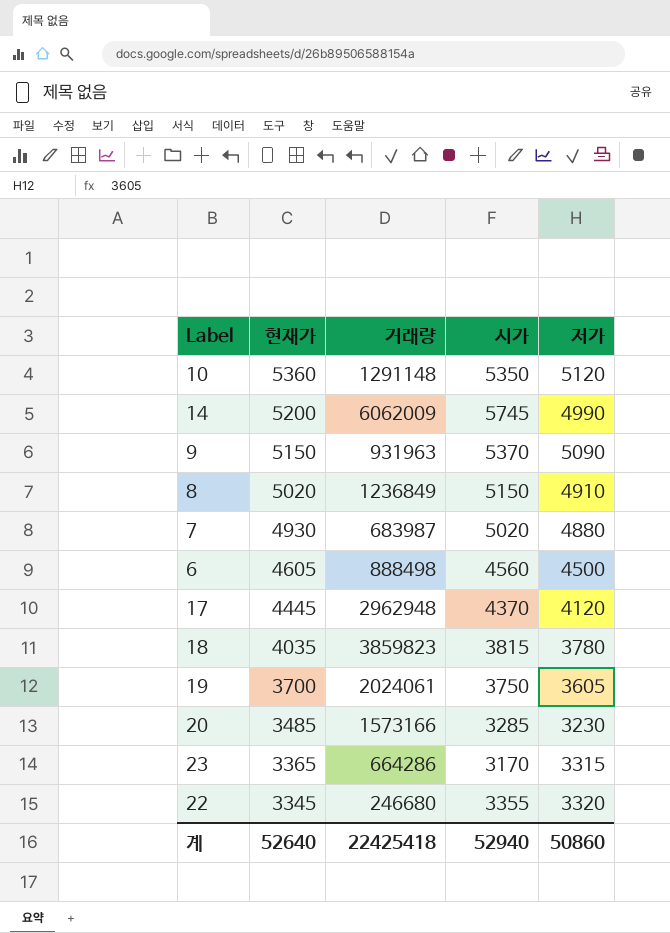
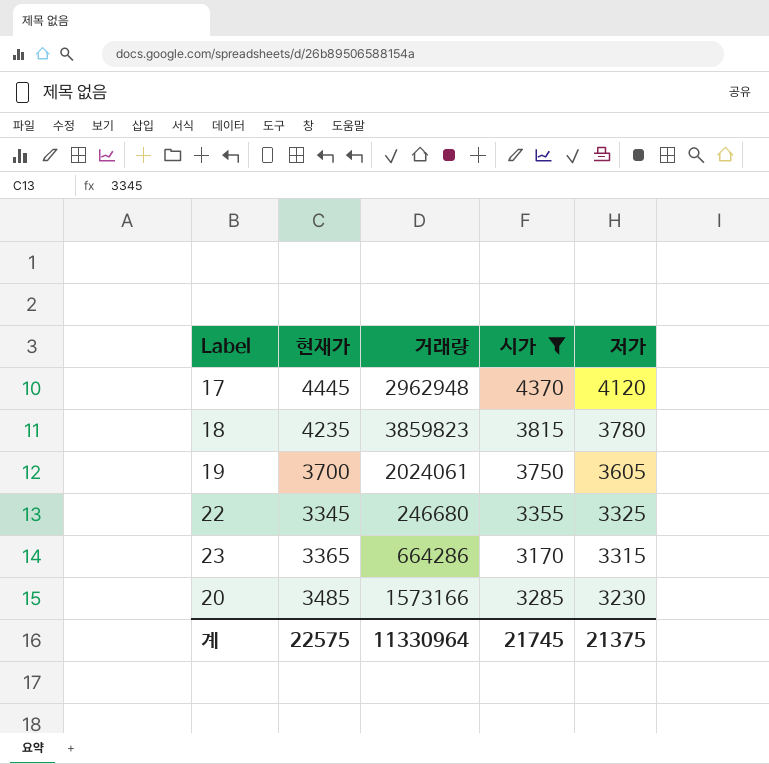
filter: none -> 시가 <= 4370
row order: 현재가 descending -> 저가 descending
18 | 현재가: 4035 -> 4235
22 | 저가: 3320 -> 3325
계 | 현재가: 52640 -> 22575
계 | 거래량: 22425418 -> 11330964
계 | 시가: 52940 -> 21745
계 | 저가: 50860 -> 21375

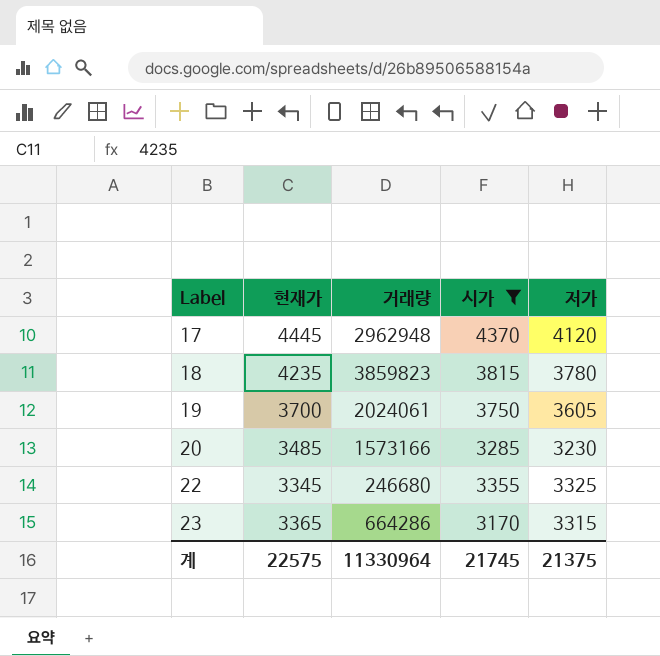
row order: 저가 descending -> Label ascending

